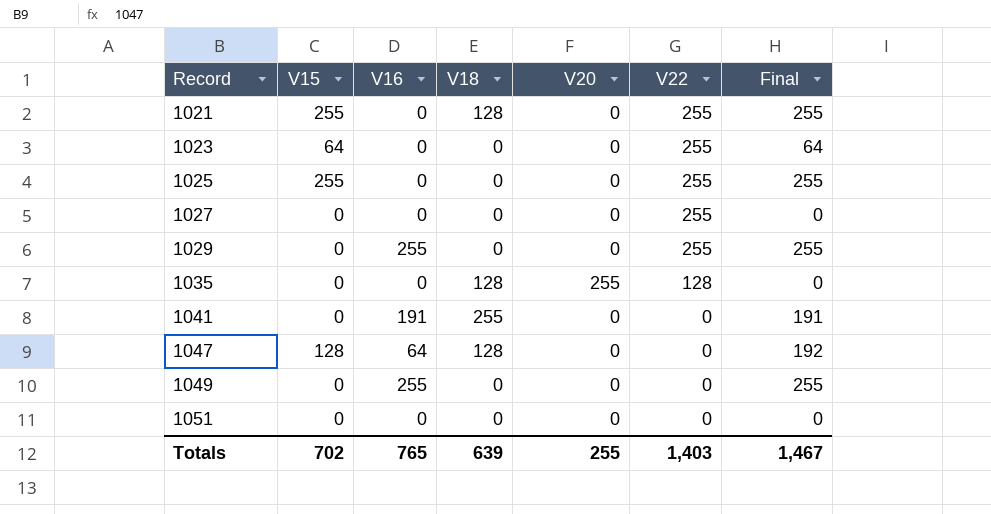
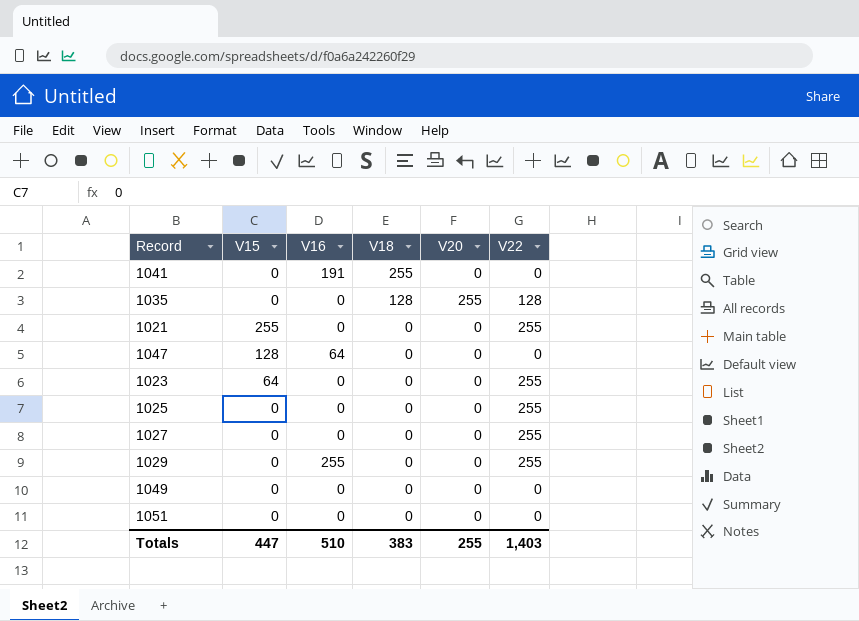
row order: Record ascending -> V18 descending
column Final | formula: [V15] + [V16] -> none
1021 | V18: 128 -> 0
1047 | V18: 128 -> 0
1025 | V15: 255 -> 0
1049 | V16: 255 -> 0
Totals | V15: 702 -> 447
Totals | V16: 765 -> 510
Totals | V18: 639 -> 383

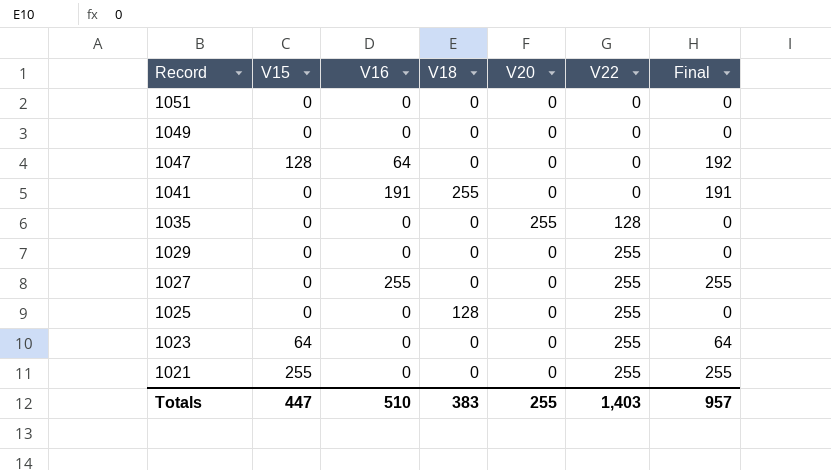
row order: V18 descending -> Record descending
column Final | formula: none -> [V15] + [V16]
1035 | V18: 128 -> 0
1029 | V16: 255 -> 0
1027 | V16: 0 -> 255
1025 | V18: 0 -> 128

